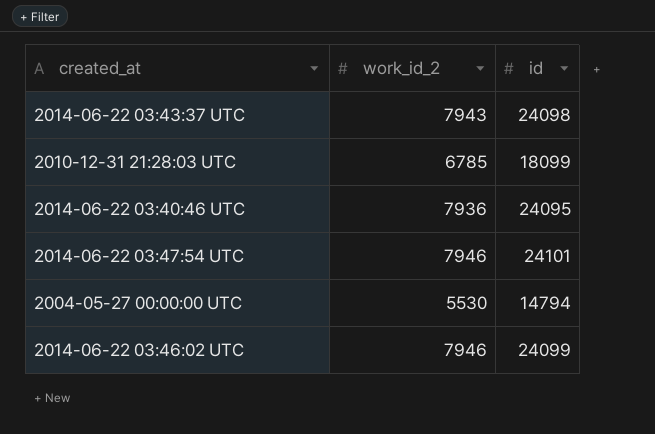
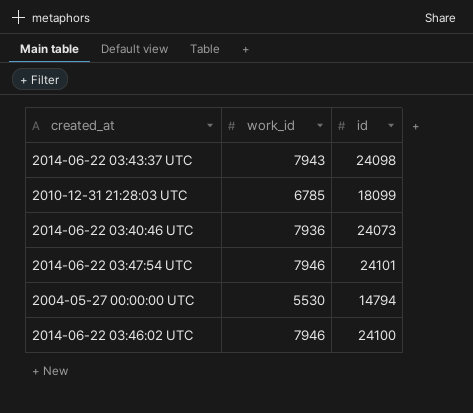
column name: work_id_2 -> work_id
2014-06-22 03:40:46 UTC | id: 24095 -> 24073
2014-06-22 03:46:02 UTC | id: 24099 -> 24100

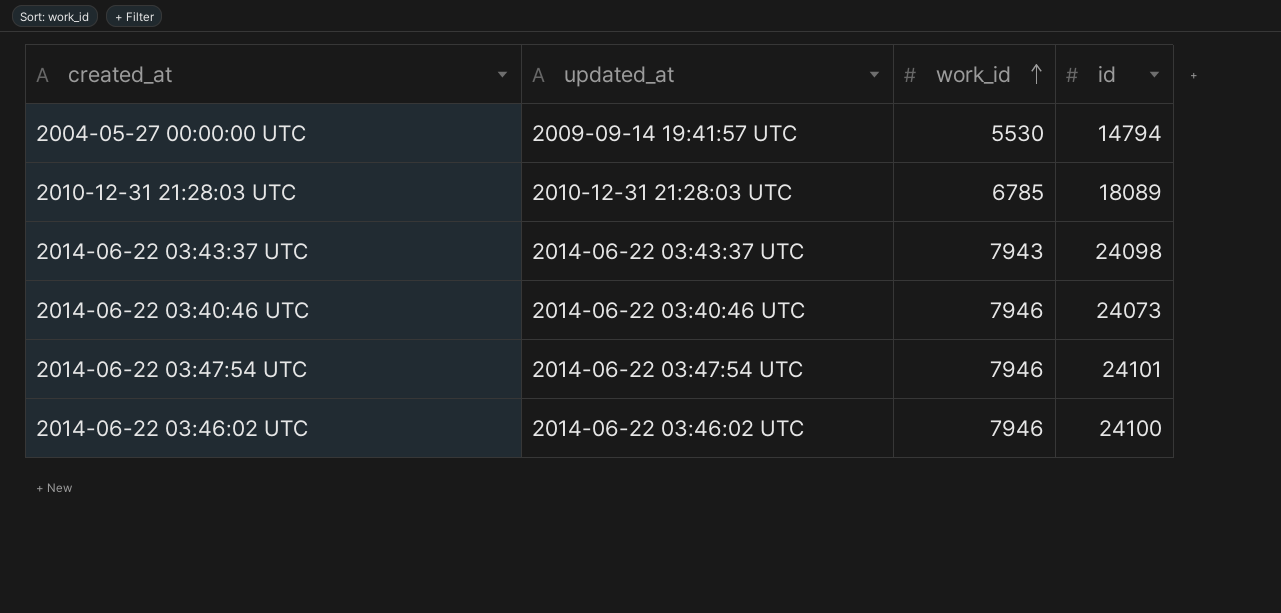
row order: none -> work_id ascending
column updated_at | position: none -> 2
2010-12-31 21:28:03 UTC | id: 18099 -> 18089
2014-06-22 03:40:46 UTC | work_id: 7936 -> 7946

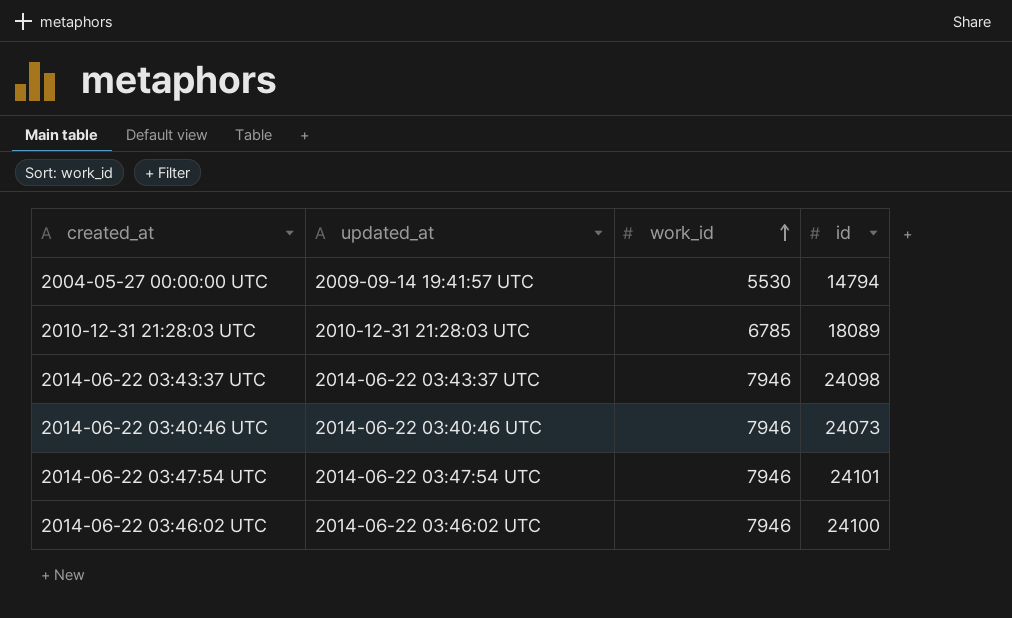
2014-06-22 03:43:37 UTC | work_id: 7943 -> 7946

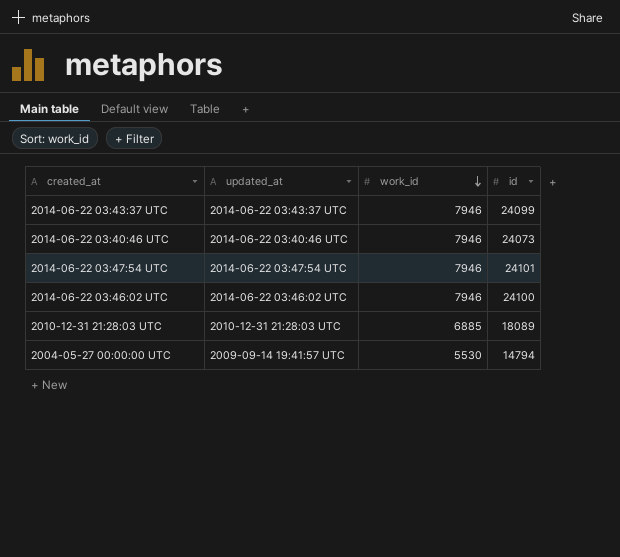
row order: work_id ascending -> work_id descending
2014-06-22 03:43:37 UTC | id: 24098 -> 24099
2010-12-31 21:28:03 UTC | work_id: 6785 -> 6885

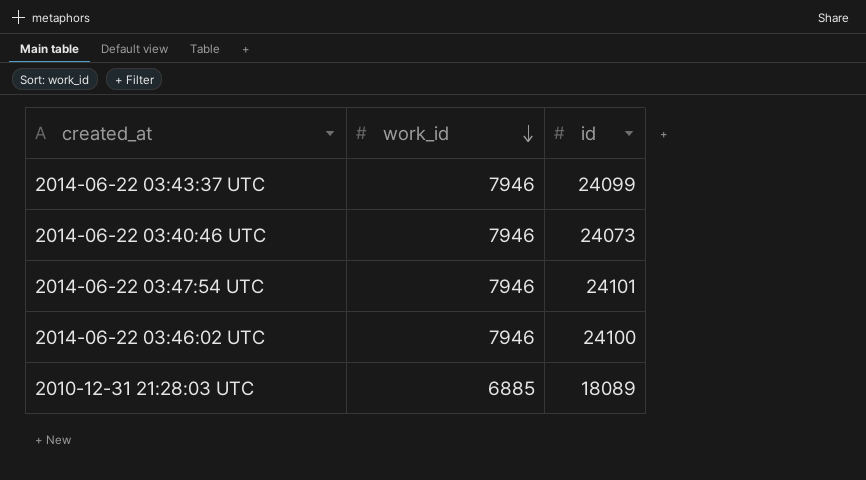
column updated_at | position: 2 -> none
row 2004-05-27 00:00:00 UTC: 2009-09-14 19:41:57 UTC | 5530 | 14794 -> none

